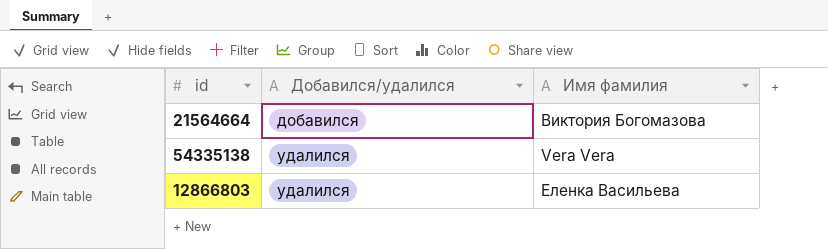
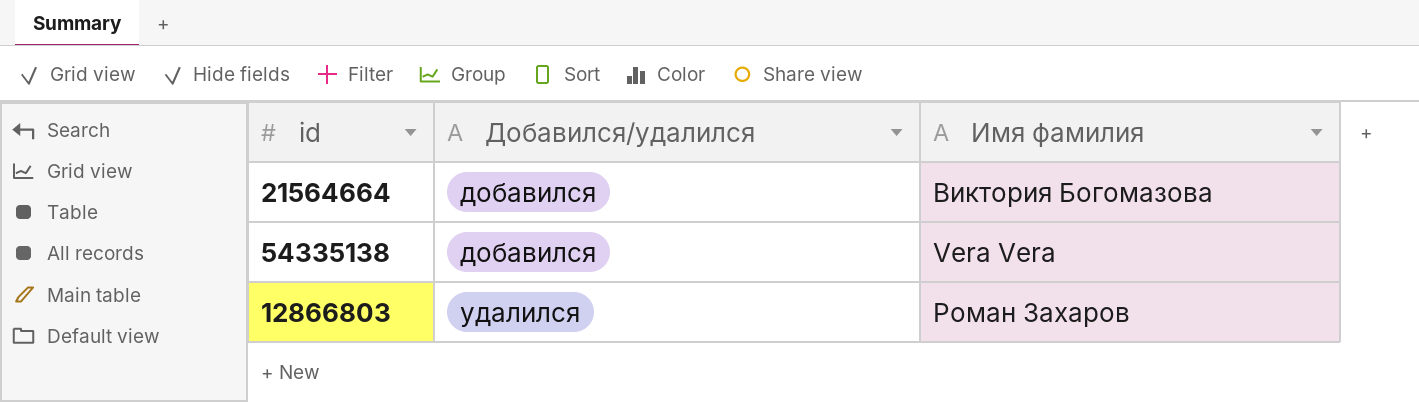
54335138 | Добавился/удалился: удалился -> добавился
12866803 | Имя фамилия: Еленка Васильева -> Роман Захаров

